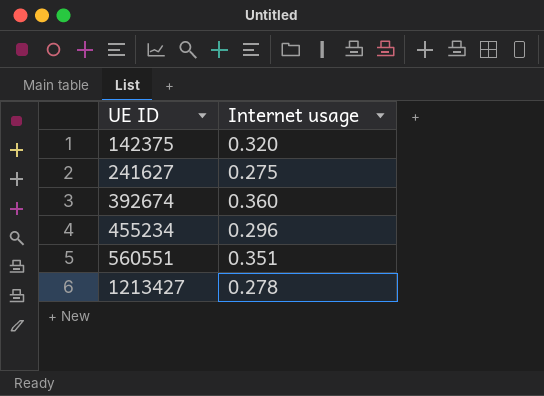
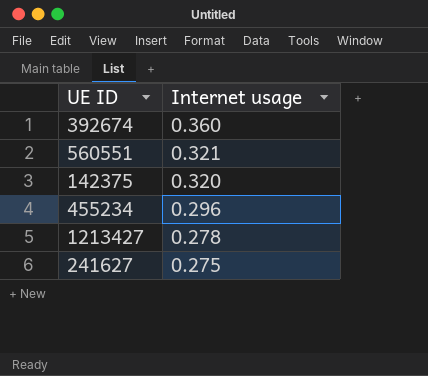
row order: UE ID ascending -> Internet usage descending
560551 | Internet usage: 0.351 -> 0.321

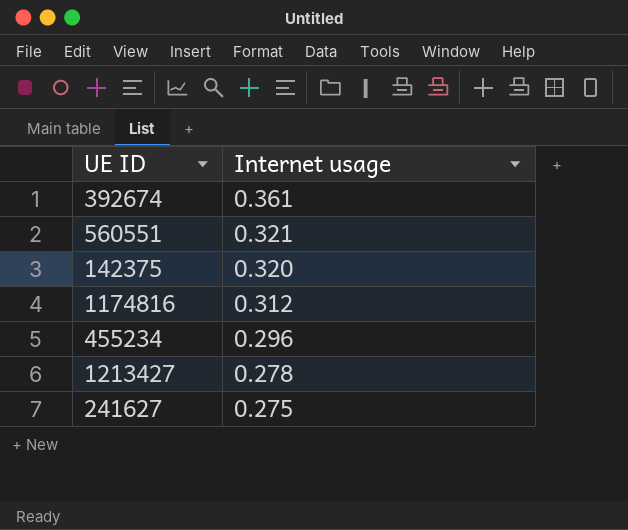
392674 | Internet usage: 0.360 -> 0.361
row 1174816: none -> 0.312

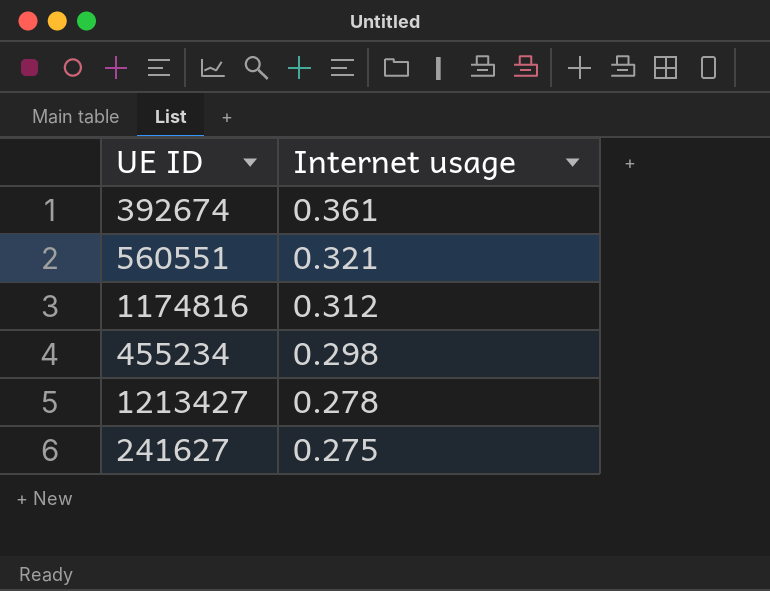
row 142375: 0.320 -> none
455234 | Internet usage: 0.296 -> 0.298

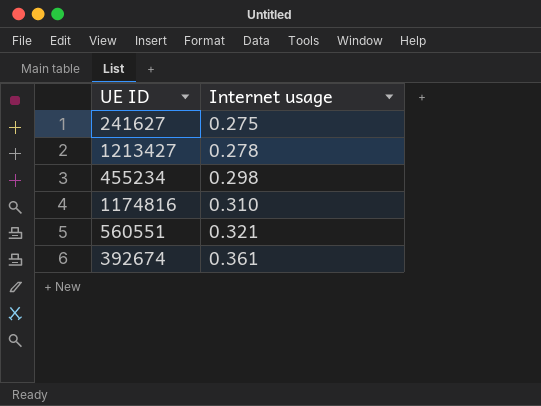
row order: Internet usage descending -> Internet usage ascending
1174816 | Internet usage: 0.312 -> 0.310

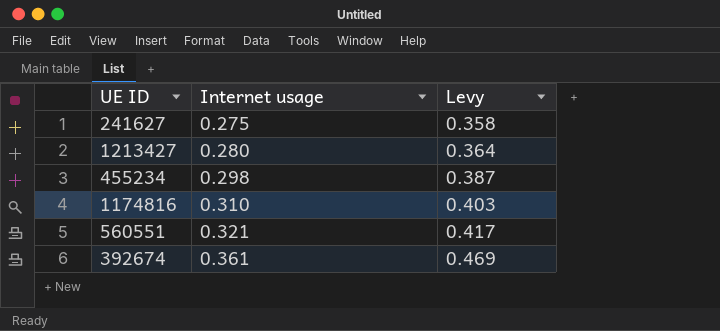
column Levy | formula: none -> [Internet usage] * 1.3
1213427 | Internet usage: 0.278 -> 0.280

